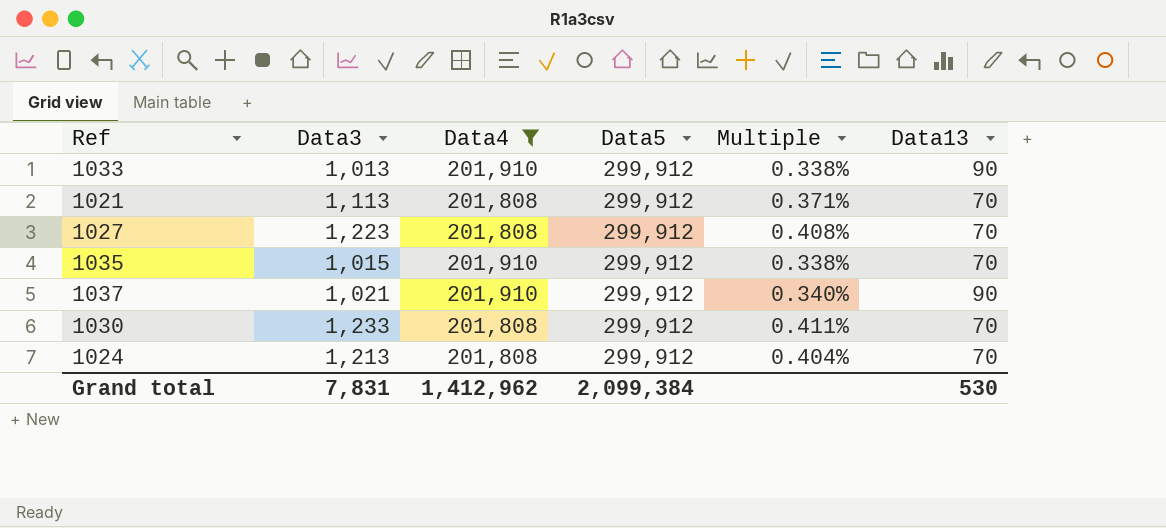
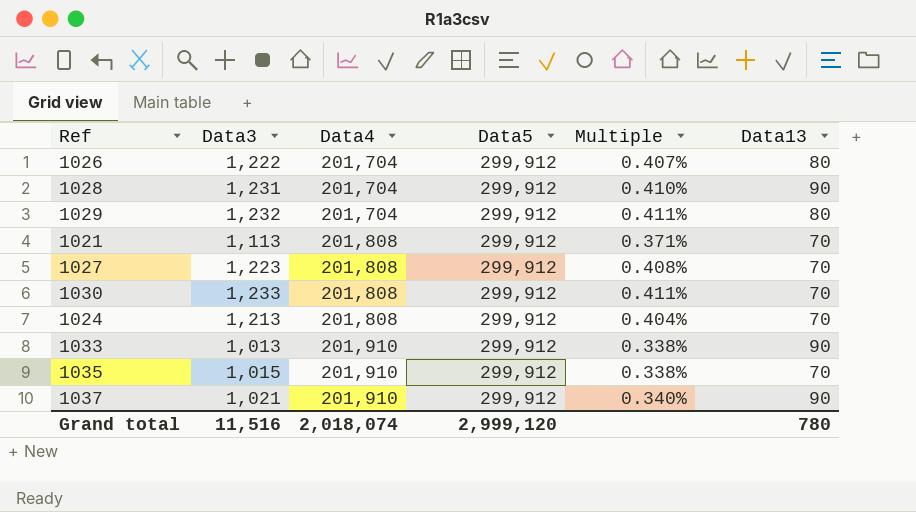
filter: Data4 != 201,704 -> none
row order: none -> Data4 ascending
Grand total | Data3: 7,831 -> 11,516
Grand total | Data4: 1,412,962 -> 2,018,074
Grand total | Data5: 2,099,384 -> 2,999,120
Grand total | Data13: 530 -> 780

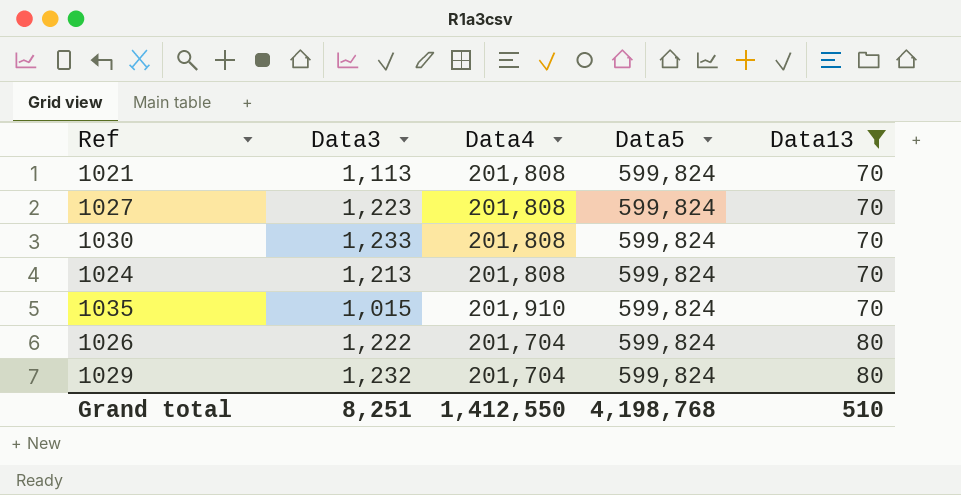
filter: none -> Data13 != 90
row order: Data4 ascending -> Data13 ascending
column Multiple | formula: [Data3] / [Data5] -> none
1021 | Data5: 299,912 -> 599,824
1027 | Data5: 299,912 -> 599,824
1030 | Data5: 299,912 -> 599,824
1024 | Data5: 299,912 -> 599,824
1035 | Data5: 299,912 -> 599,824
1026 | Data5: 299,912 -> 599,824
1029 | Data5: 299,912 -> 599,824
Grand total | Data3: 11,516 -> 8,251
Grand total | Data4: 2,018,074 -> 1,412,550
Grand total | Data5: 2,999,120 -> 4,198,768
Grand total | Data13: 780 -> 510

